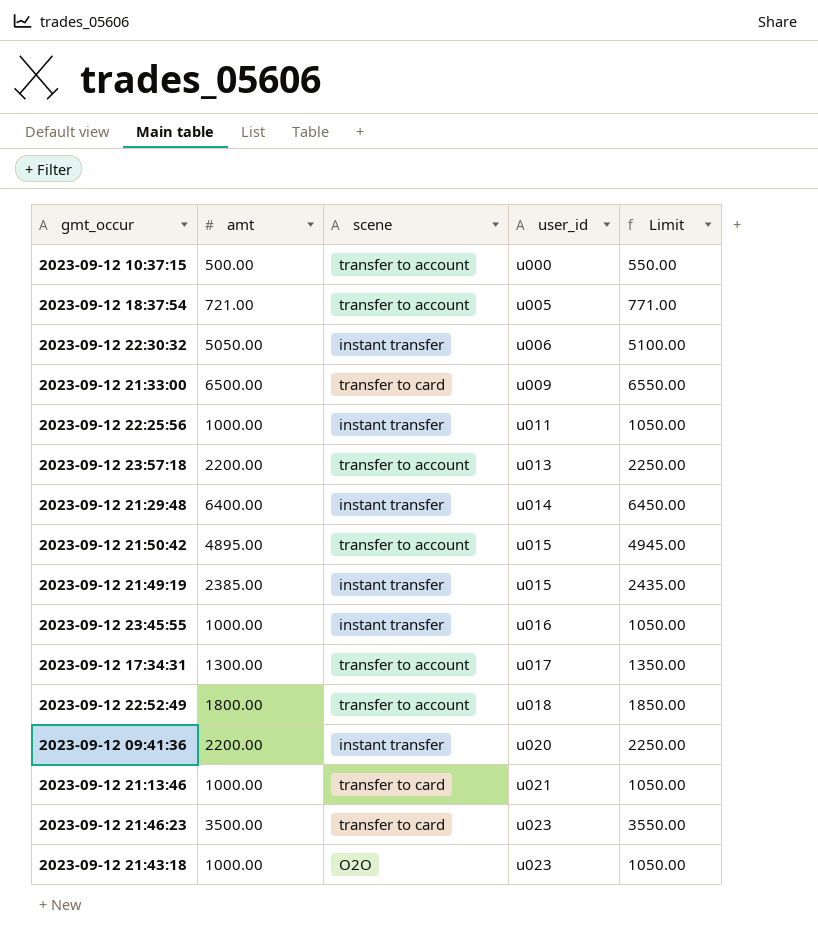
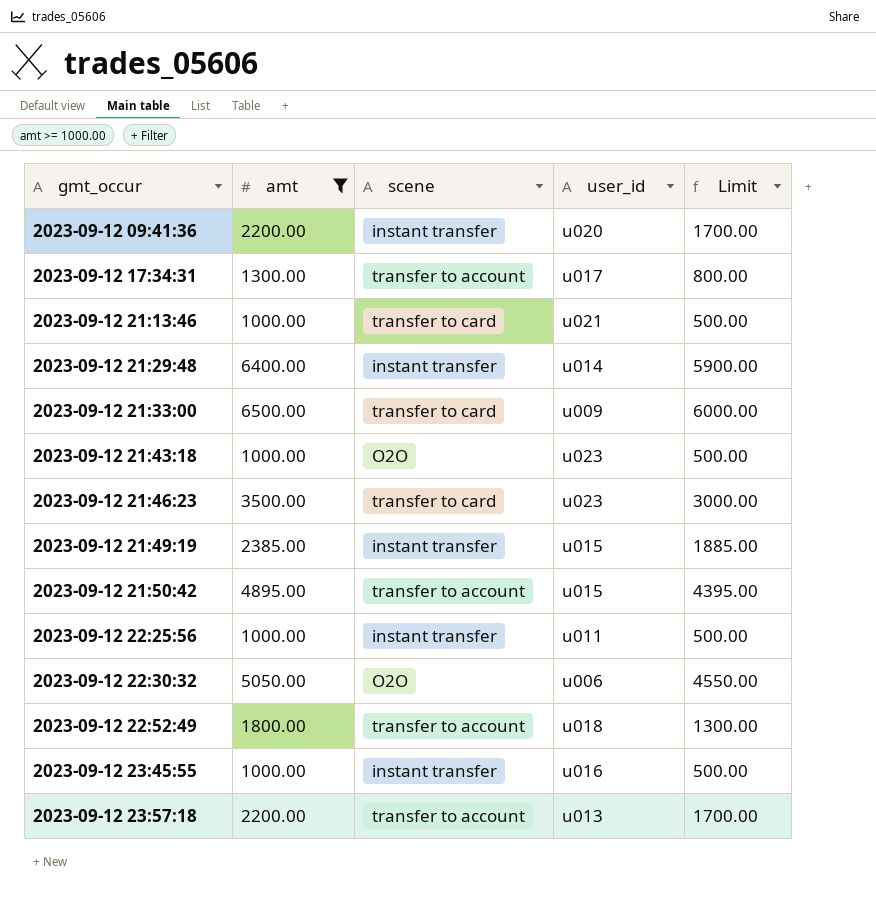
filter: none -> amt >= 1000.00
row order: user_id ascending -> gmt_occur ascending
column Limit | formula: [amt] + 50 -> [amt] - 500
2023-09-12 22:30:32 | scene: instant transfer -> O2O

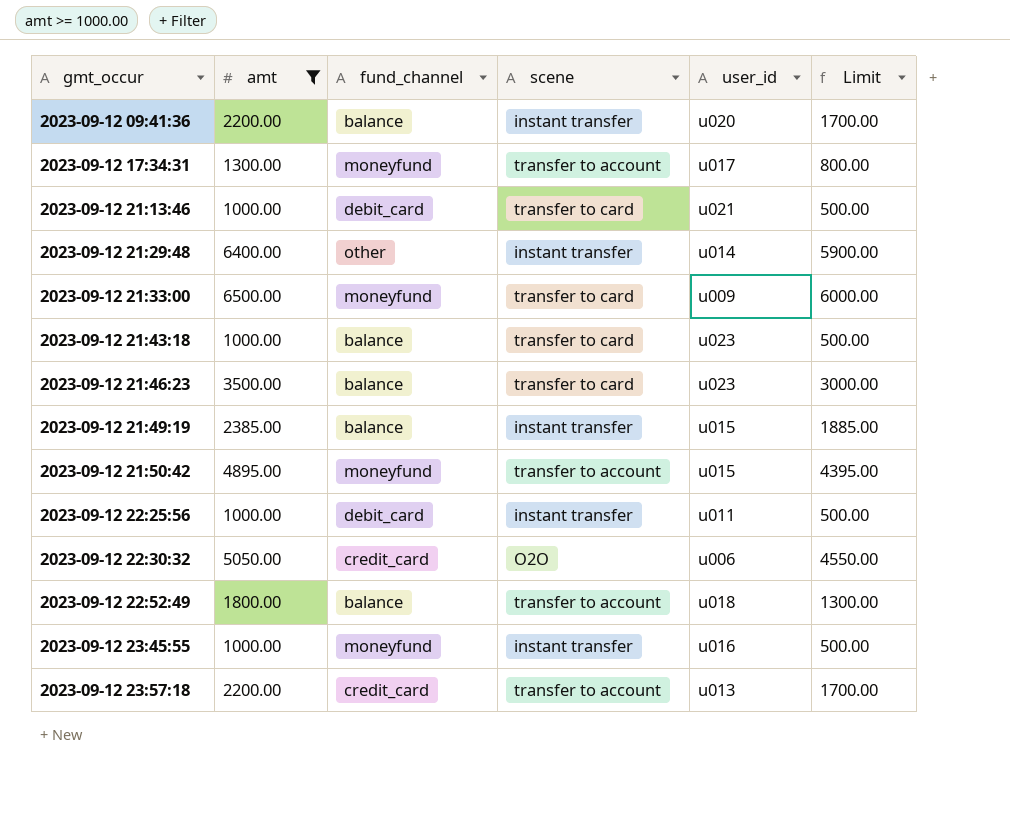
column fund_channel | position: none -> 3
2023-09-12 21:43:18 | scene: O2O -> transfer to card

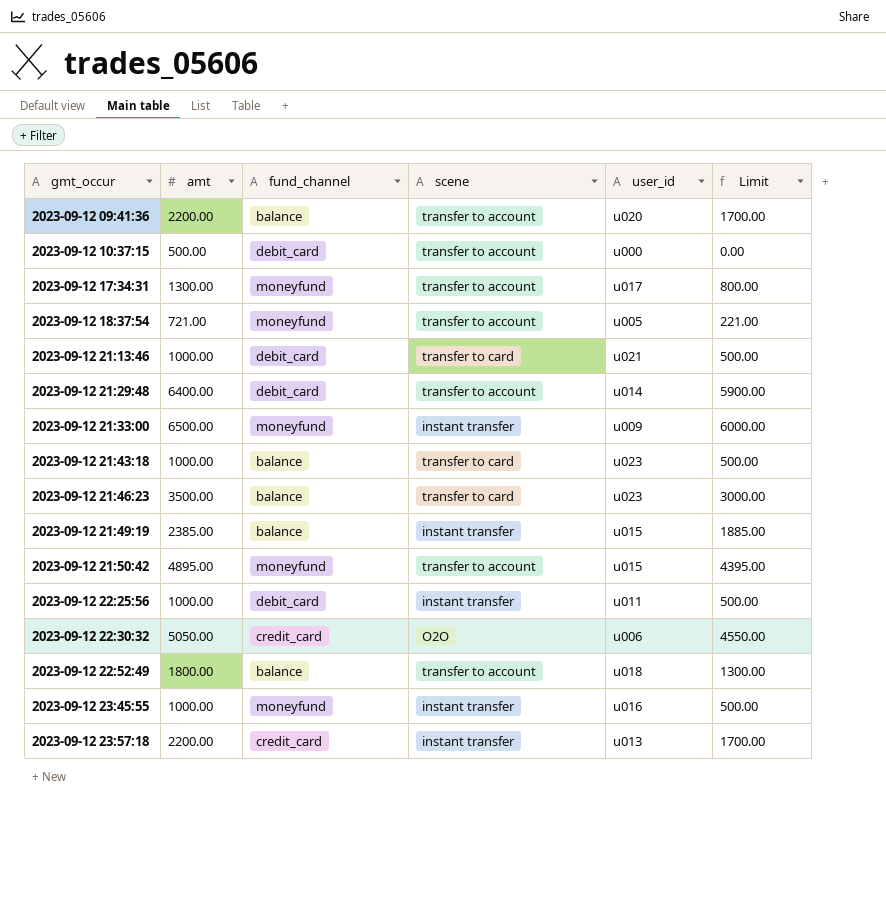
filter: amt >= 1000.00 -> none
2023-09-12 09:41:36 | scene: instant transfer -> transfer to account
2023-09-12 21:29:48 | fund_channel: other -> debit_card
2023-09-12 21:29:48 | scene: instant transfer -> transfer to account
2023-09-12 21:33:00 | scene: transfer to card -> instant transfer
2023-09-12 23:57:18 | scene: transfer to account -> instant transfer

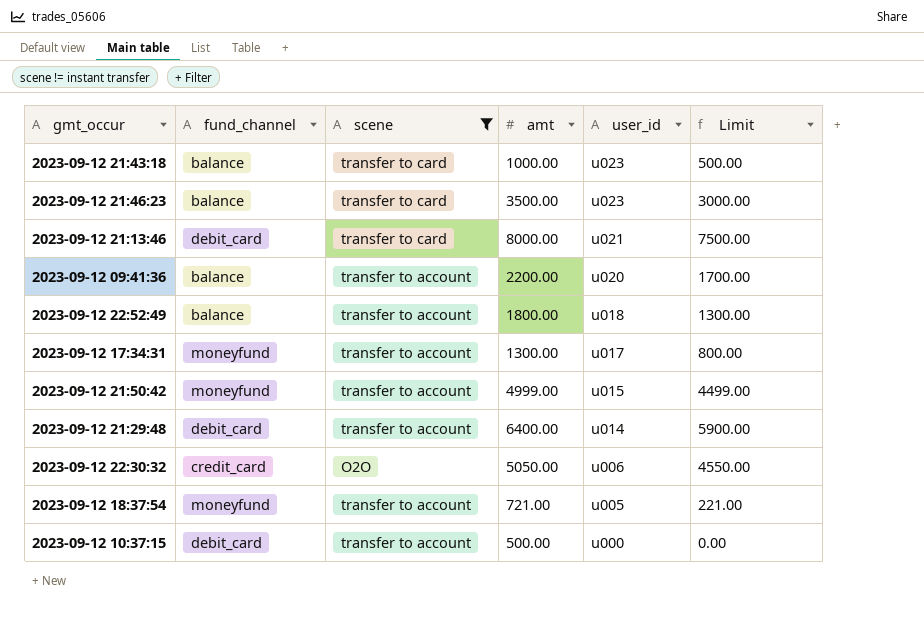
filter: none -> scene != instant transfer
row order: gmt_occur ascending -> user_id descending
column amt | position: 2 -> 4
2023-09-12 21:13:46 | amt: 1000.00 -> 8000.00
2023-09-12 21:13:46 | Limit: 500.00 -> 7500.00
2023-09-12 21:50:42 | amt: 4895.00 -> 4999.00
2023-09-12 21:50:42 | Limit: 4395.00 -> 4499.00

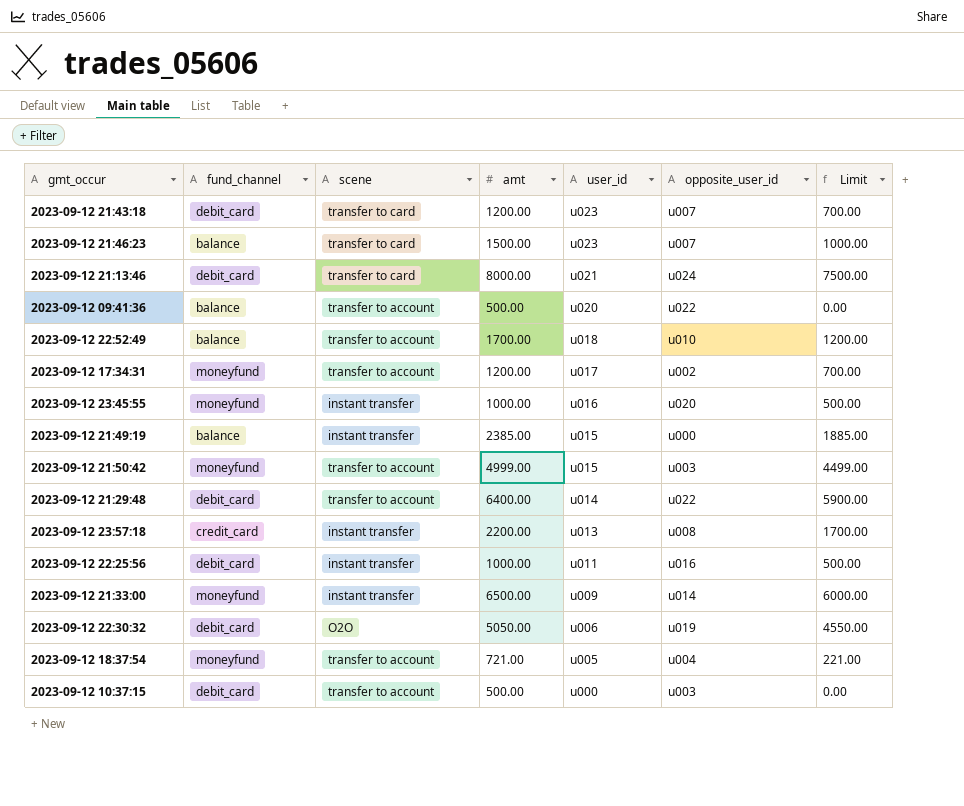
filter: scene != instant transfer -> none
column opposite_user_id | position: none -> 6
2023-09-12 21:43:18 | fund_channel: balance -> debit_card
2023-09-12 21:43:18 | amt: 1000.00 -> 1200.00
2023-09-12 21:43:18 | Limit: 500.00 -> 700.00
2023-09-12 21:46:23 | amt: 3500.00 -> 1500.00
2023-09-12 21:46:23 | Limit: 3000.00 -> 1000.00
2023-09-12 09:41:36 | amt: 2200.00 -> 500.00
2023-09-12 09:41:36 | Limit: 1700.00 -> 0.00
2023-09-12 22:52:49 | amt: 1800.00 -> 1700.00
2023-09-12 22:52:49 | Limit: 1300.00 -> 1200.00
2023-09-12 17:34:31 | amt: 1300.00 -> 1200.00
2023-09-12 17:34:31 | Limit: 800.00 -> 700.00
2023-09-12 22:30:32 | fund_channel: credit_card -> debit_card

